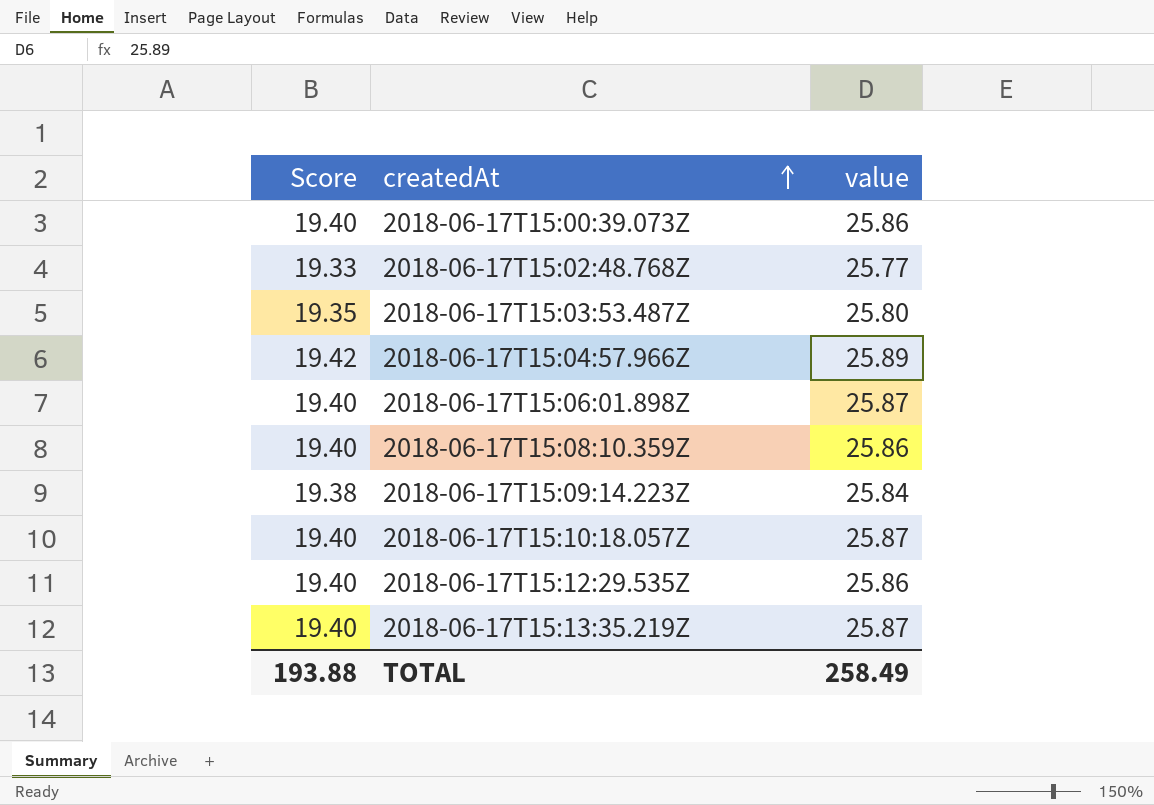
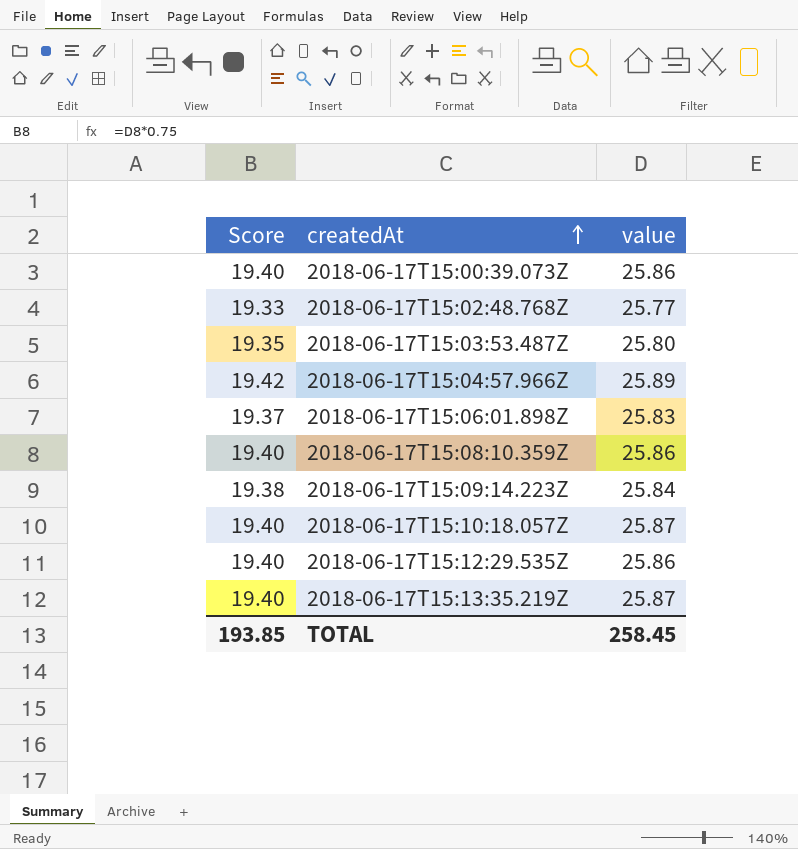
2018-06-17T15:06:01.898Z | Score: 19.40 -> 19.37
2018-06-17T15:06:01.898Z | value: 25.87 -> 25.83
TOTAL | Score: 193.88 -> 193.85
TOTAL | value: 258.49 -> 258.45

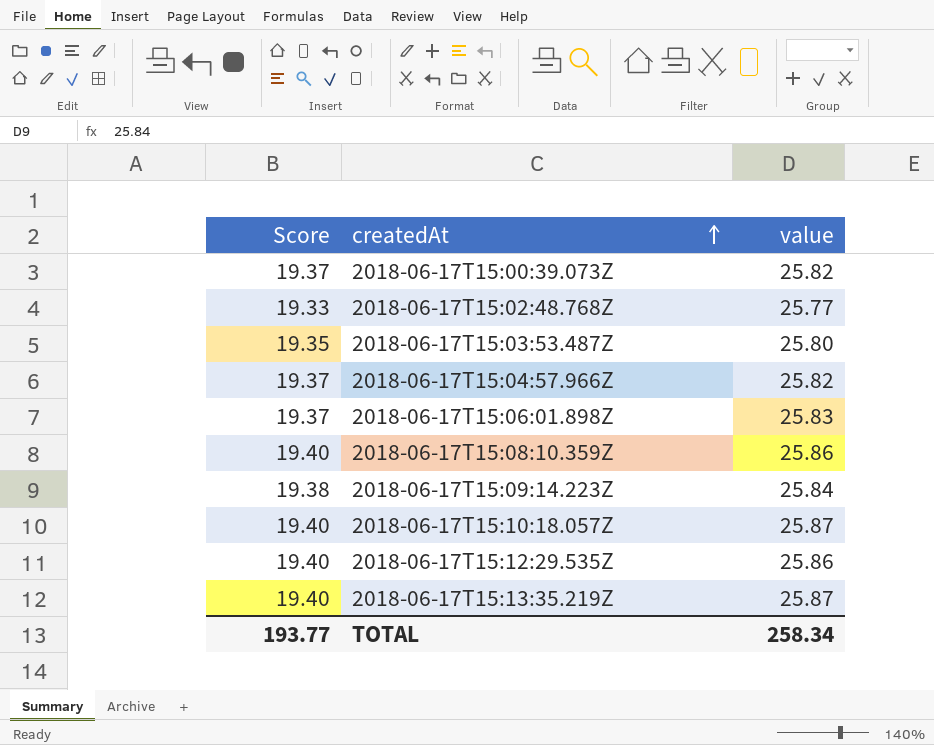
2018-06-17T15:00:39.073Z | Score: 19.40 -> 19.37
2018-06-17T15:00:39.073Z | value: 25.86 -> 25.82
2018-06-17T15:04:57.966Z | Score: 19.42 -> 19.37
2018-06-17T15:04:57.966Z | value: 25.89 -> 25.82
TOTAL | Score: 193.85 -> 193.77
TOTAL | value: 258.45 -> 258.34

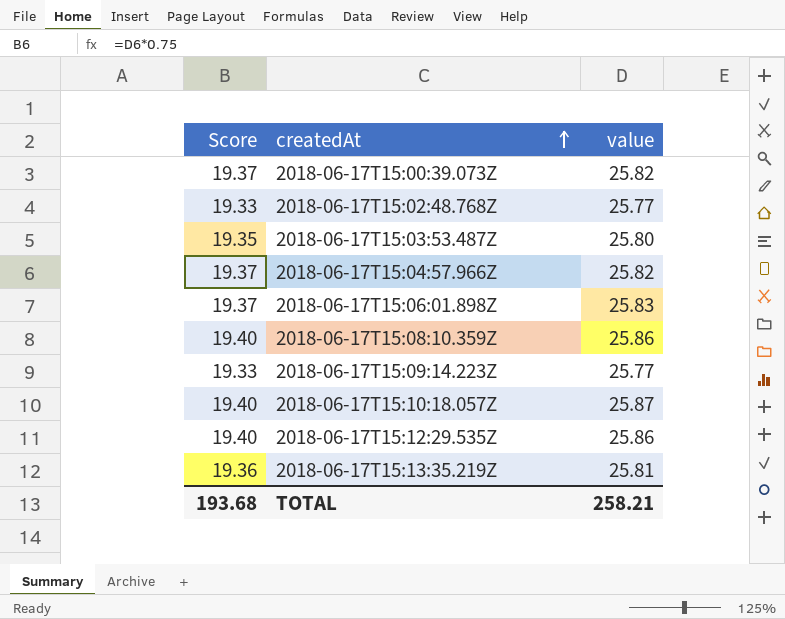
2018-06-17T15:09:14.223Z | Score: 19.38 -> 19.33
2018-06-17T15:09:14.223Z | value: 25.84 -> 25.77
2018-06-17T15:13:35.219Z | Score: 19.40 -> 19.36
2018-06-17T15:13:35.219Z | value: 25.87 -> 25.81
TOTAL | Score: 193.77 -> 193.68
TOTAL | value: 258.34 -> 258.21

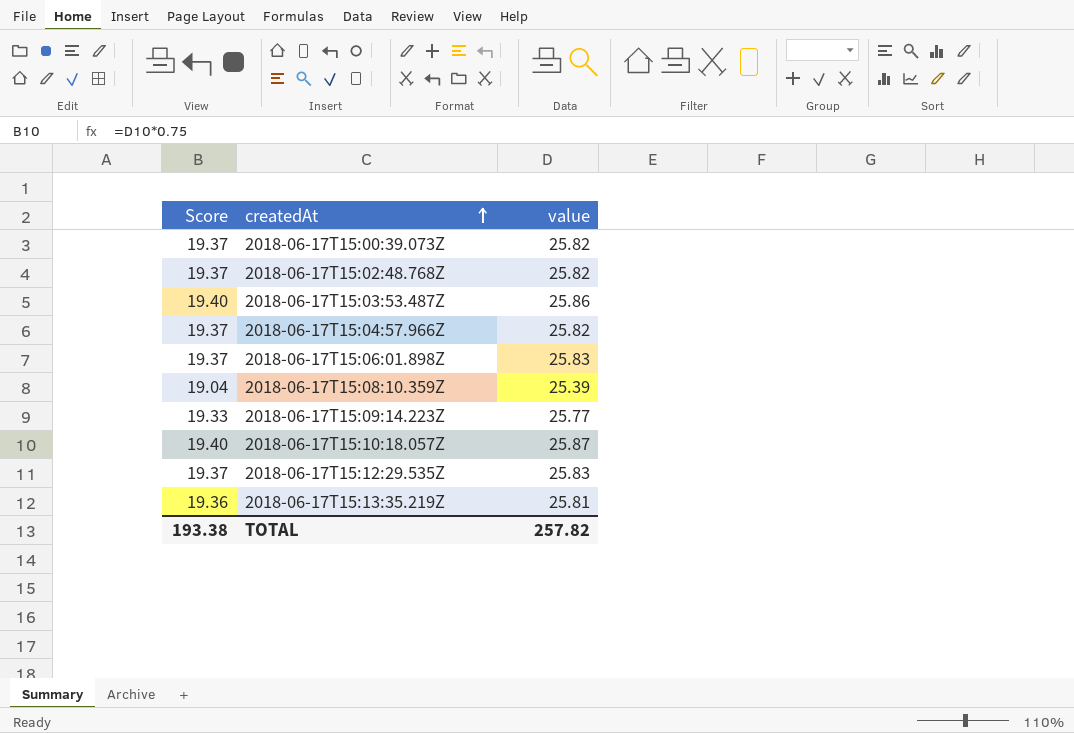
2018-06-17T15:02:48.768Z | Score: 19.33 -> 19.37
2018-06-17T15:02:48.768Z | value: 25.77 -> 25.82
2018-06-17T15:03:53.487Z | Score: 19.35 -> 19.40
2018-06-17T15:03:53.487Z | value: 25.80 -> 25.86
2018-06-17T15:08:10.359Z | Score: 19.40 -> 19.04
2018-06-17T15:08:10.359Z | value: 25.86 -> 25.39
2018-06-17T15:12:29.535Z | Score: 19.40 -> 19.37
2018-06-17T15:12:29.535Z | value: 25.86 -> 25.83
TOTAL | Score: 193.68 -> 193.38
TOTAL | value: 258.21 -> 257.82

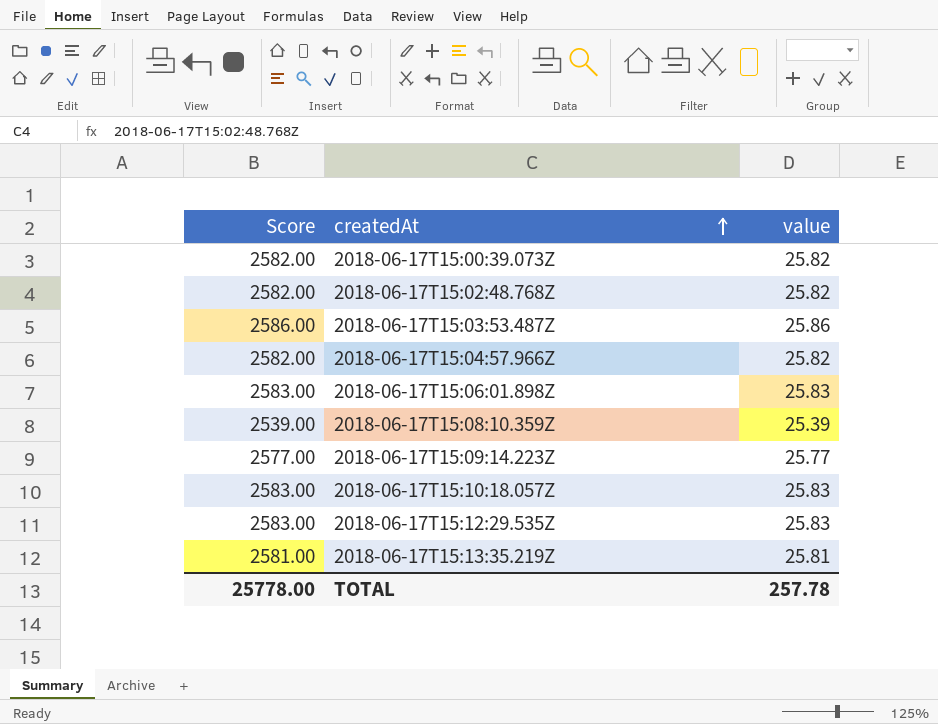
column Score | formula: [value] * 0.75 -> [value] * 100
2018-06-17T15:10:18.057Z | value: 25.87 -> 25.83
TOTAL | Score: 193.38 -> 25778.00
TOTAL | value: 257.82 -> 257.78

